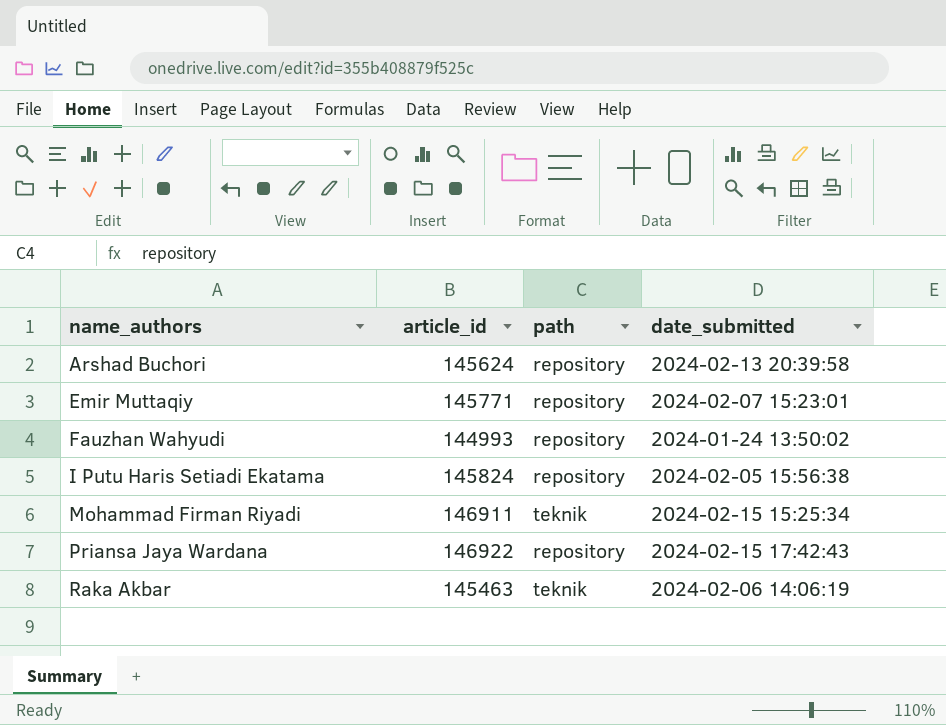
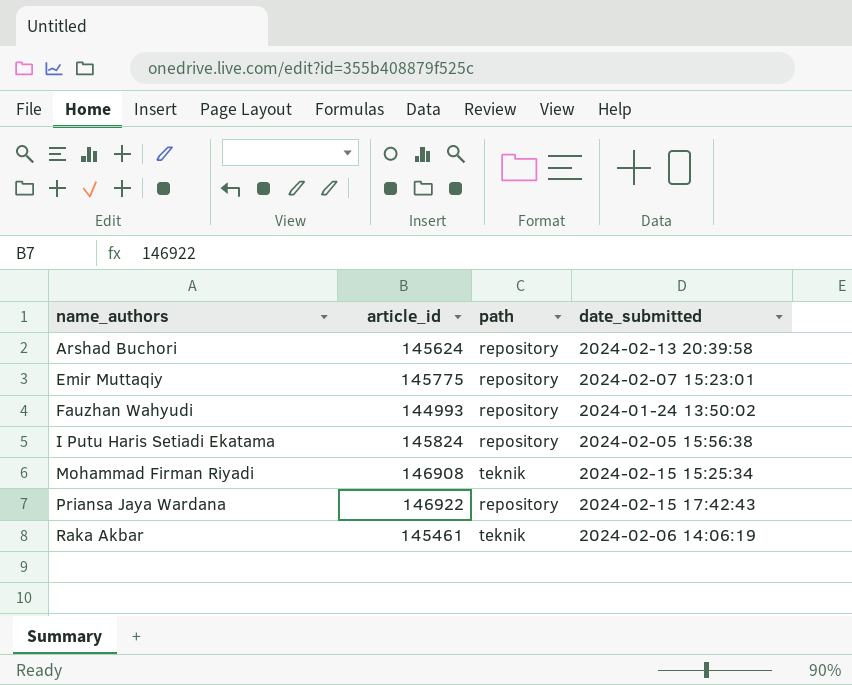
Emir Muttaqiy | article_id: 145771 -> 145775
Mohammad Firman Riyadi | article_id: 146911 -> 146908
Raka Akbar | article_id: 145463 -> 145461

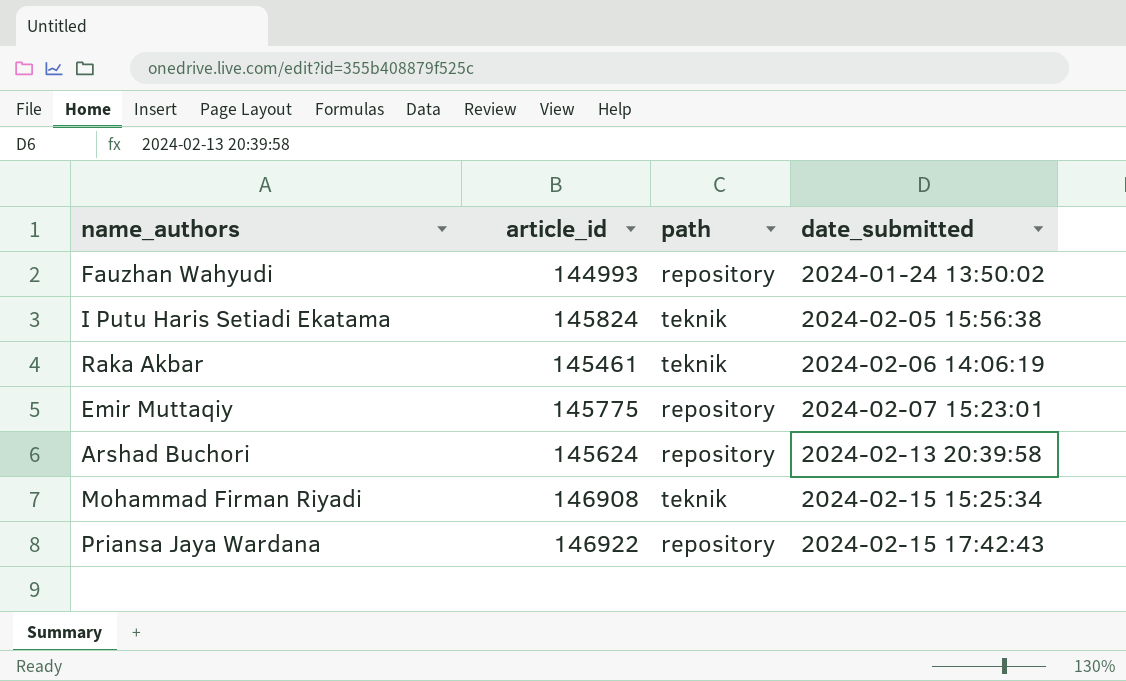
row order: name_authors ascending -> date_submitted ascending
I Putu Haris Setiadi Ekatama | path: repository -> teknik

